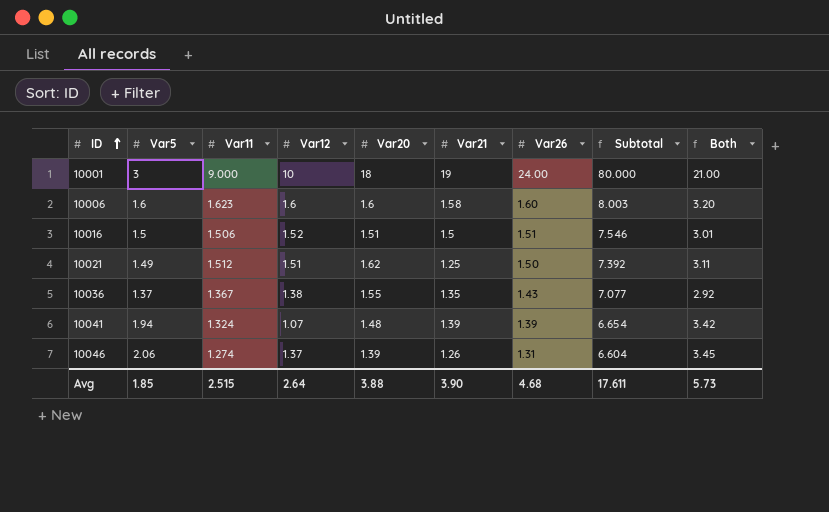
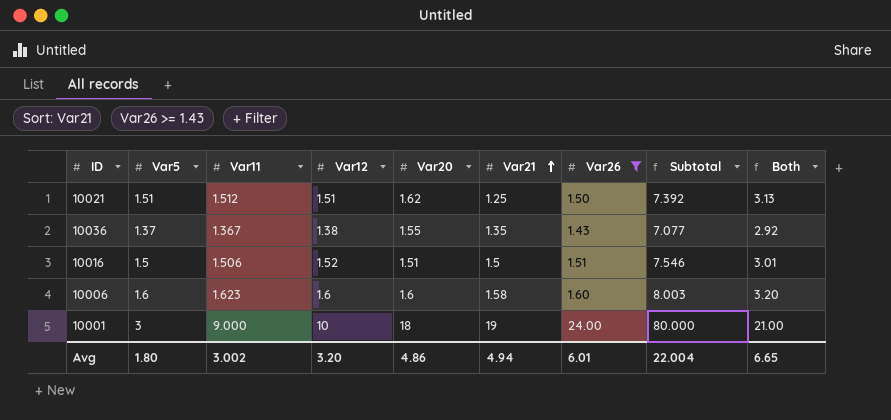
filter: none -> Var26 >= 1.43
row order: ID ascending -> Var21 ascending
10021 | Var5: 1.49 -> 1.51
10021 | Both: 3.11 -> 3.13
Avg | Var5: 1.85 -> 1.80
Avg | Var11: 2.515 -> 3.002
Avg | Var12: 2.64 -> 3.20
Avg | Var20: 3.88 -> 4.86
Avg | Var21: 3.90 -> 4.94
Avg | Var26: 4.68 -> 6.01
Avg | Subtotal: 17.611 -> 22.004
Avg | Both: 5.73 -> 6.65

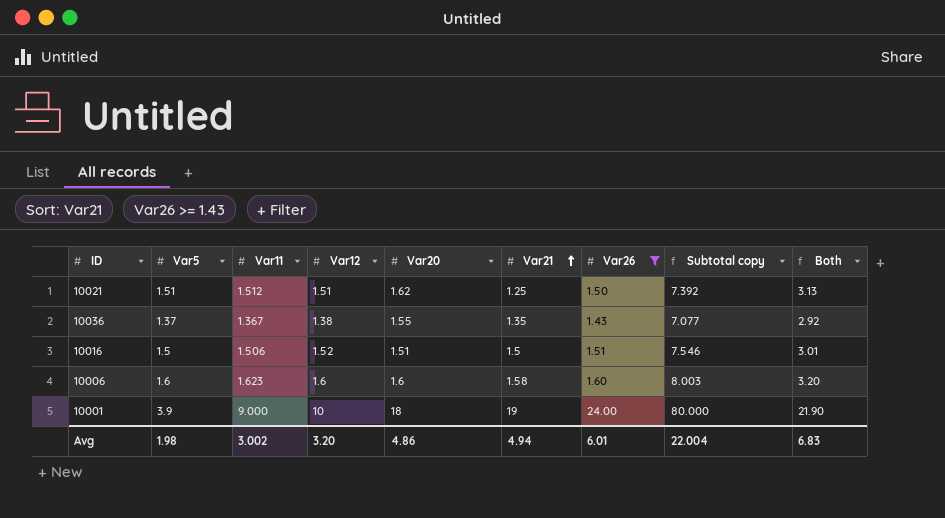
column name: Subtotal -> Subtotal copy
10001 | Var5: 3 -> 3.9
10001 | Both: 21.00 -> 21.90
Avg | Var5: 1.80 -> 1.98
Avg | Both: 6.65 -> 6.83

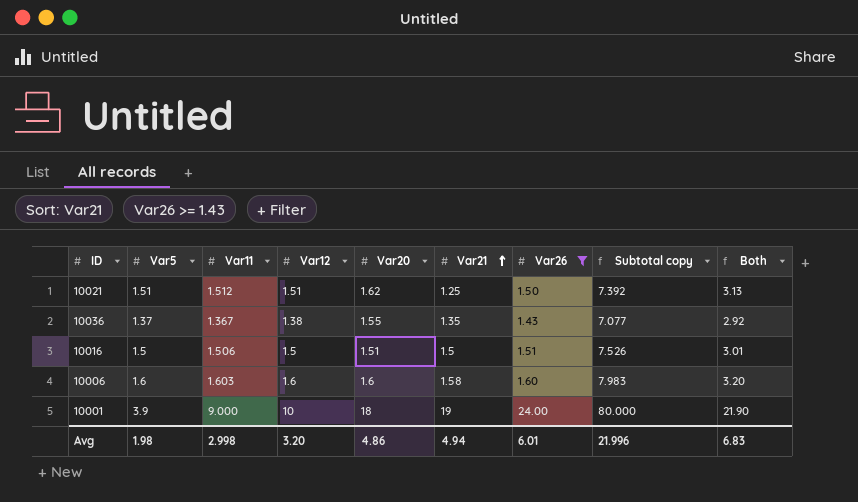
10016 | Var12: 1.52 -> 1.5
10016 | Subtotal copy: 7.546 -> 7.526
10006 | Var11: 1.623 -> 1.603
10006 | Subtotal copy: 8.003 -> 7.983
Avg | Var11: 3.002 -> 2.998
Avg | Subtotal copy: 22.004 -> 21.996

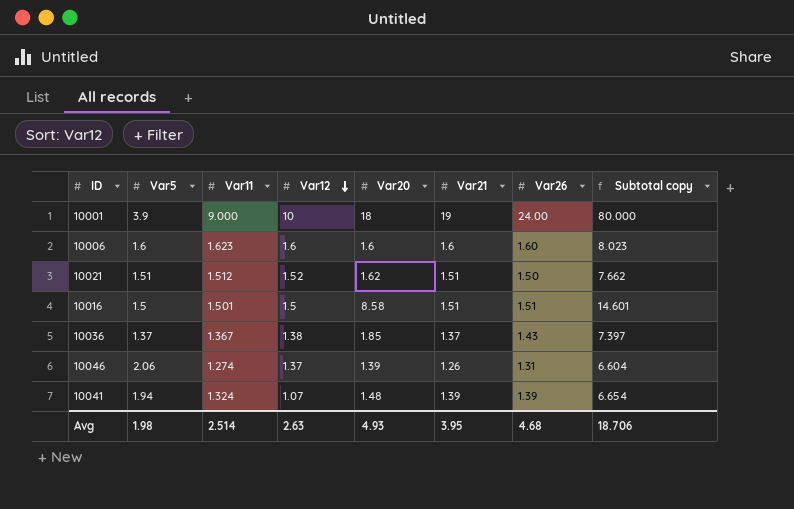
filter: Var26 >= 1.43 -> none
row order: Var21 ascending -> Var12 descending
column Both | formula: [Var5] + [Var20] -> none
10006 | Var11: 1.603 -> 1.623
10006 | Var21: 1.58 -> 1.6
10006 | Subtotal copy: 7.983 -> 8.023
10021 | Var12: 1.51 -> 1.52
10021 | Var21: 1.25 -> 1.51
10021 | Subtotal copy: 7.392 -> 7.662
10016 | Var11: 1.506 -> 1.501
10016 | Var20: 1.51 -> 8.58
10016 | Var21: 1.5 -> 1.51
10016 | Subtotal copy: 7.526 -> 14.601
10036 | Var20: 1.55 -> 1.85
10036 | Var21: 1.35 -> 1.37
10036 | Subtotal copy: 7.077 -> 7.397
Avg | Var11: 2.998 -> 2.514
Avg | Var12: 3.20 -> 2.63
Avg | Var20: 4.86 -> 4.93
Avg | Var21: 4.94 -> 3.95
Avg | Var26: 6.01 -> 4.68
Avg | Subtotal copy: 21.996 -> 18.706

